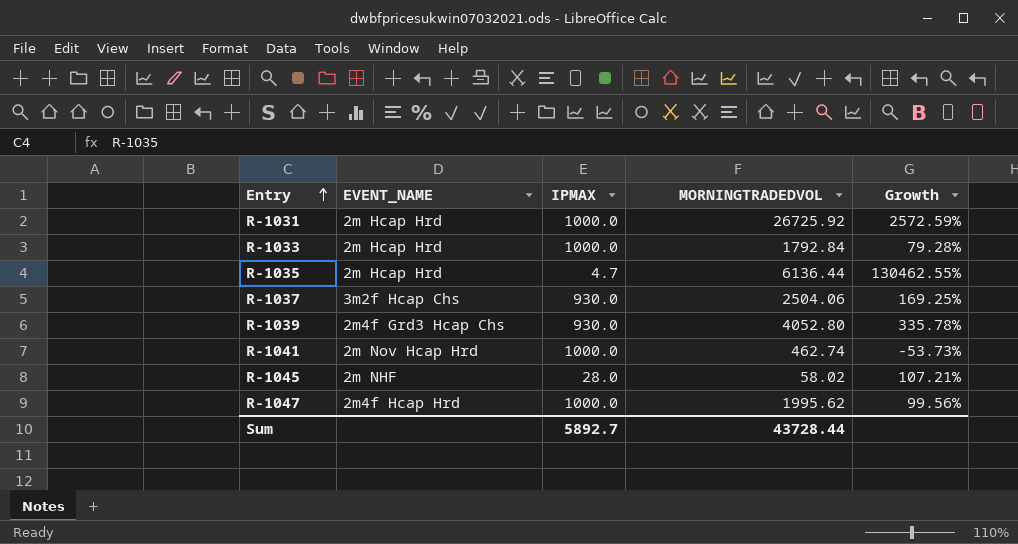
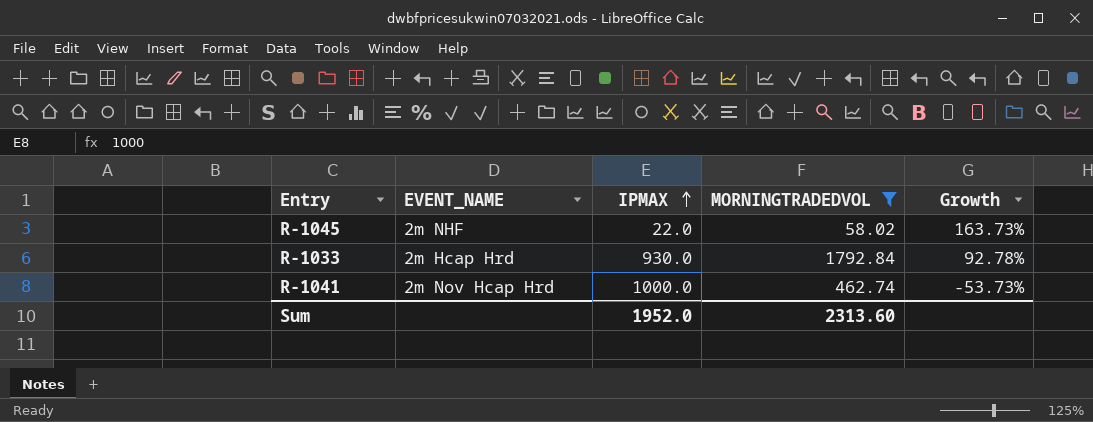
filter: none -> MORNINGTRADEDVOL <= 1792.84
row order: Entry ascending -> IPMAX ascending
R-1045 | IPMAX: 28.0 -> 22.0
R-1045 | Growth: 107.21% -> 163.73%
R-1033 | IPMAX: 1000.0 -> 930.0
R-1033 | Growth: 79.28% -> 92.78%
Sum | IPMAX: 5892.7 -> 1952.0
Sum | MORNINGTRADEDVOL: 43728.44 -> 2313.60

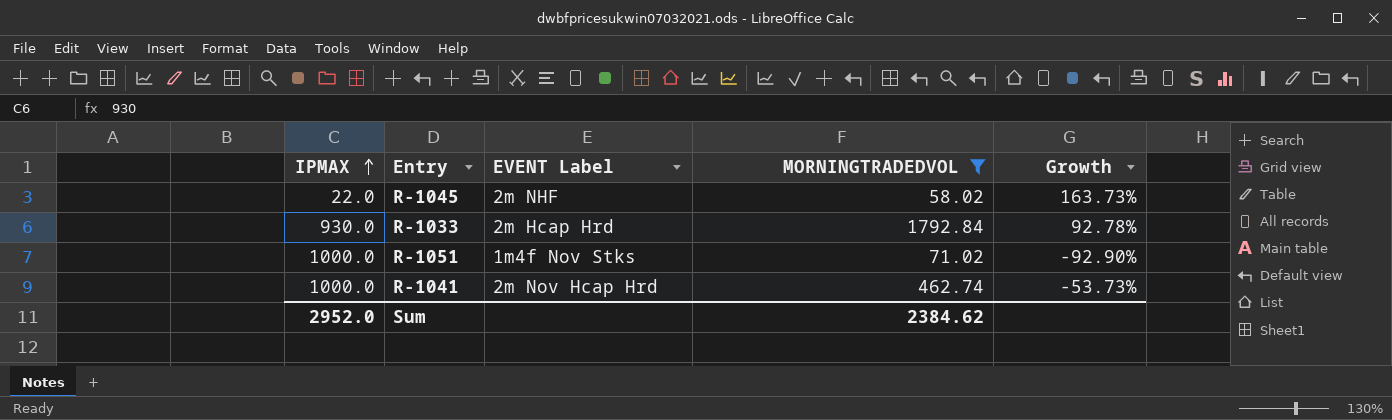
column IPMAX | position: 3 -> 1
column name: EVENT_NAME -> EVENT Label
row R-1051: none -> 1000.0 | 1m4f Nov Stks | 71.02 | -92.90%
Sum | IPMAX: 1952.0 -> 2952.0
Sum | MORNINGTRADEDVOL: 2313.60 -> 2384.62

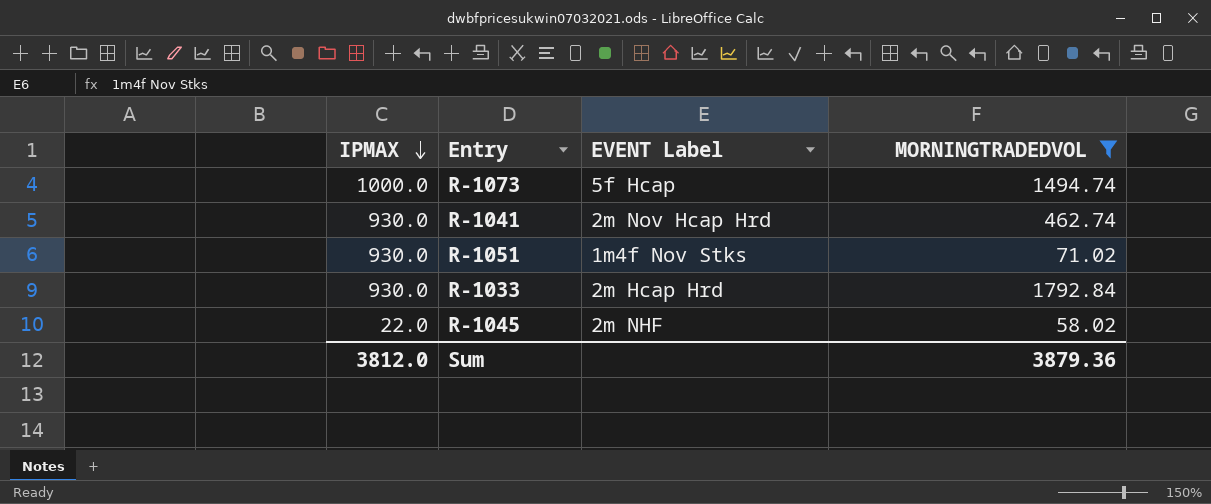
row order: IPMAX ascending -> IPMAX descending
column Growth | formula: ([MORNINGTRADEDVOL] - [IPMAX]) / [IPMAX] -> none
row R-1073: none -> 1000.0 | 5f Hcap | 1494.74
R-1041 | IPMAX: 1000.0 -> 930.0
R-1051 | IPMAX: 1000.0 -> 930.0
Sum | IPMAX: 2952.0 -> 3812.0
Sum | MORNINGTRADEDVOL: 2384.62 -> 3879.36

